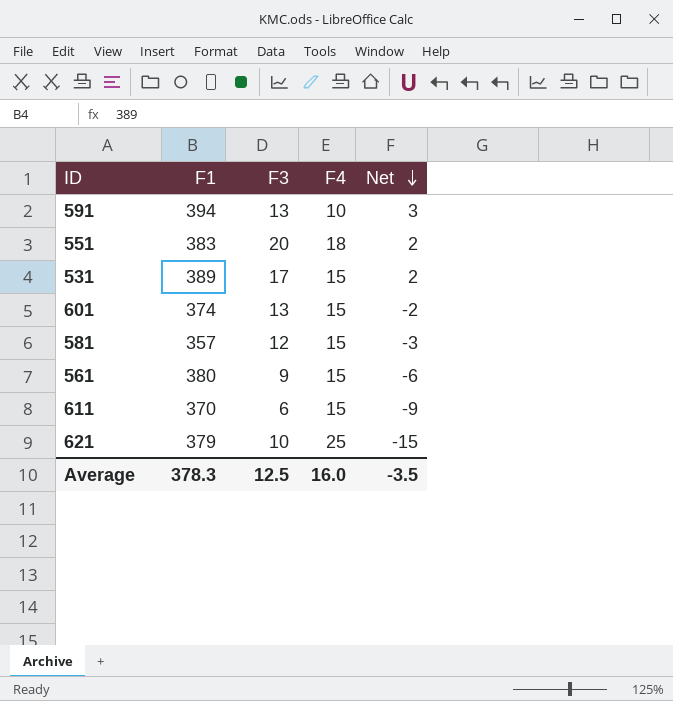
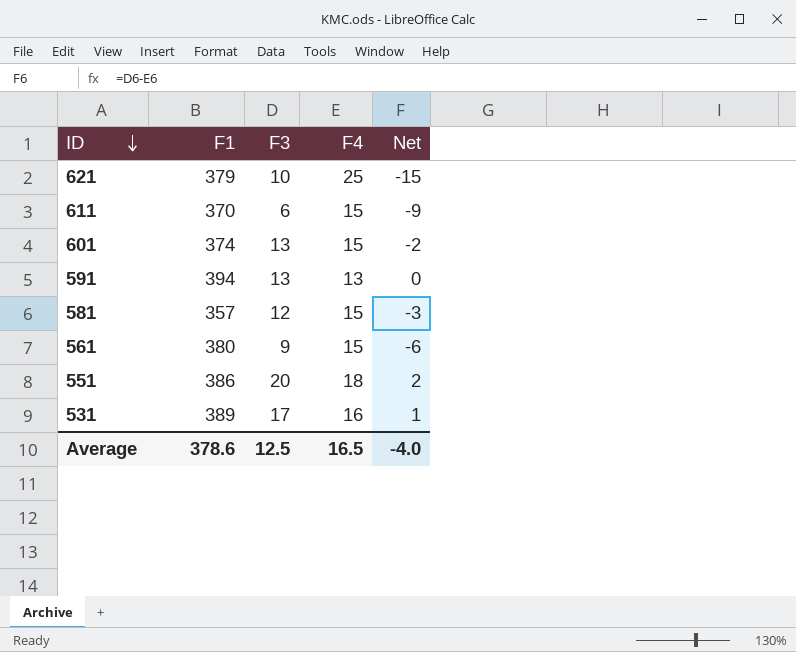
row order: Net descending -> ID descending
591 | F4: 10 -> 13
591 | Net: 3 -> 0
551 | F1: 383 -> 386
531 | F4: 15 -> 16
531 | Net: 2 -> 1
Average | F1: 378.3 -> 378.6
Average | F4: 16.0 -> 16.5
Average | Net: -3.5 -> -4.0

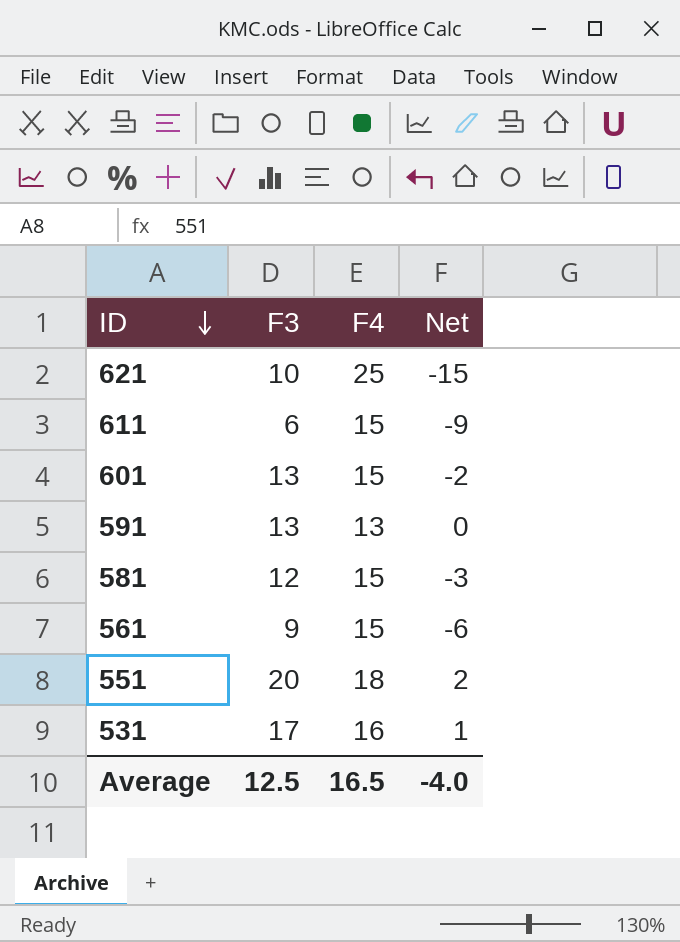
column F1 | position: 2 -> none

